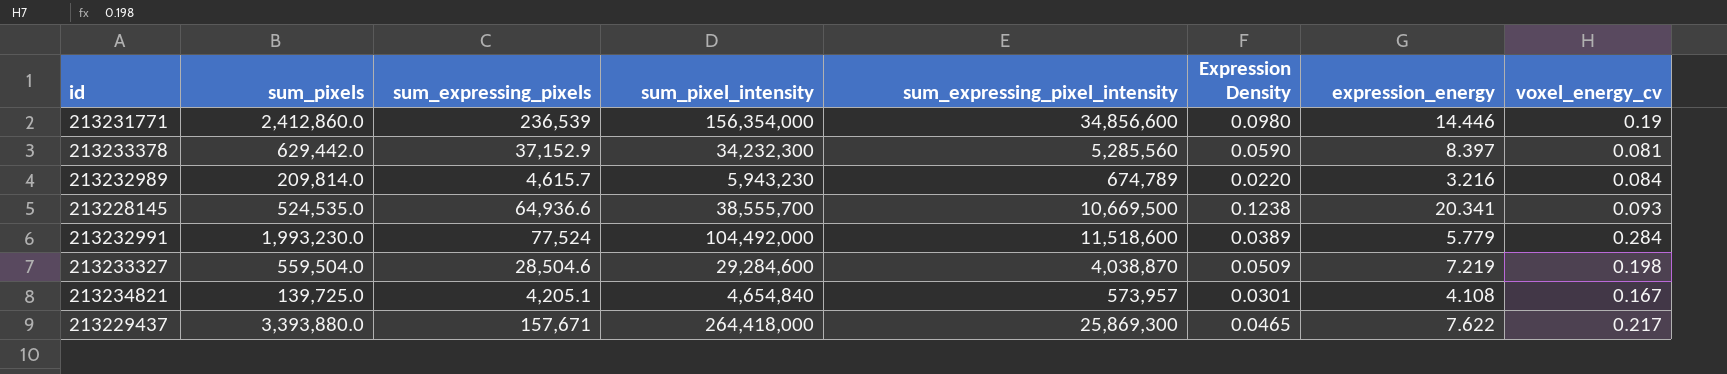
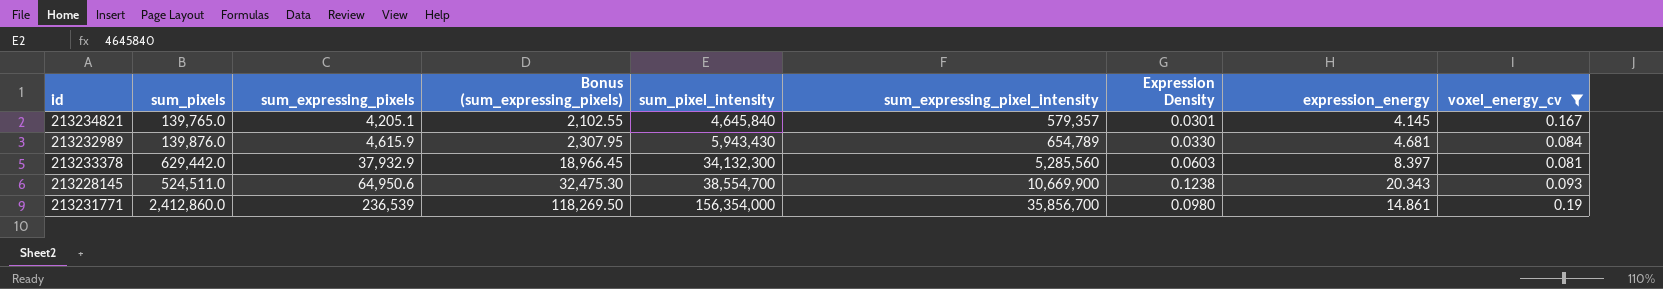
filter: none -> voxel_energy_cv <= 0.19
row order: none -> sum_expressing_pixels ascending
column Bonus (sum_expressing_pixels) | formula: none -> [sum_expressing_pixels] * 0.5
213234821 | sum_pixels: 139,725.0 -> 139,765.0
213234821 | sum_pixel_intensity: 4,654,840 -> 4,645,840
213234821 | sum_expressing_pixel_intensity: 573,957 -> 579,357
213234821 | expression_energy: 4.108 -> 4.145
213232989 | sum_pixels: 209,814.0 -> 139,876.0
213232989 | sum_expressing_pixels: 4,615.7 -> 4,615.9
213232989 | sum_pixel_intensity: 5,943,230 -> 5,943,430
213232989 | sum_expressing_pixel_intensity: 674,789 -> 654,789
213232989 | Expression Density: 0.0220 -> 0.0330
213232989 | expression_energy: 3.216 -> 4.681
213233378 | sum_expressing_pixels: 37,152.9 -> 37,932.9
213233378 | sum_pixel_intensity: 34,232,300 -> 34,132,300
213233378 | Expression Density: 0.0590 -> 0.0603
213228145 | sum_pixels: 524,535.0 -> 524,511.0
213228145 | sum_expressing_pixels: 64,936.6 -> 64,950.6
213228145 | sum_pixel_intensity: 38,555,700 -> 38,554,700
213228145 | sum_expressing_pixel_intensity: 10,669,500 -> 10,669,900
213228145 | expression_energy: 20.341 -> 20.343
213231771 | sum_expressing_pixel_intensity: 34,856,600 -> 35,856,700
213231771 | expression_energy: 14.446 -> 14.861

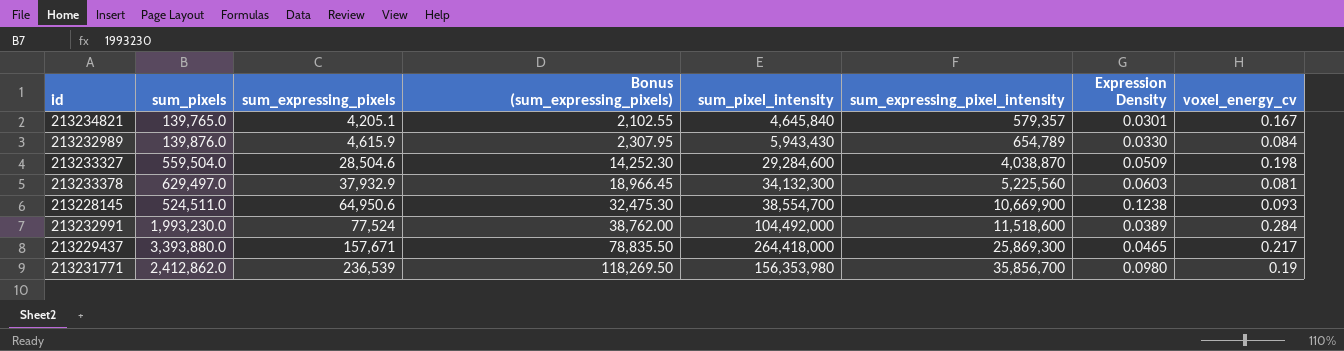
filter: voxel_energy_cv <= 0.19 -> none
column expression_energy | formula: [sum_expressing_pixel_intensity] / [sum_pixels] -> none
213233378 | sum_pixels: 629,442.0 -> 629,497.0
213233378 | sum_expressing_pixel_intensity: 5,285,560 -> 5,225,560
213231771 | sum_pixels: 2,412,860.0 -> 2,412,862.0
213231771 | sum_pixel_intensity: 156,354,000 -> 156,353,980

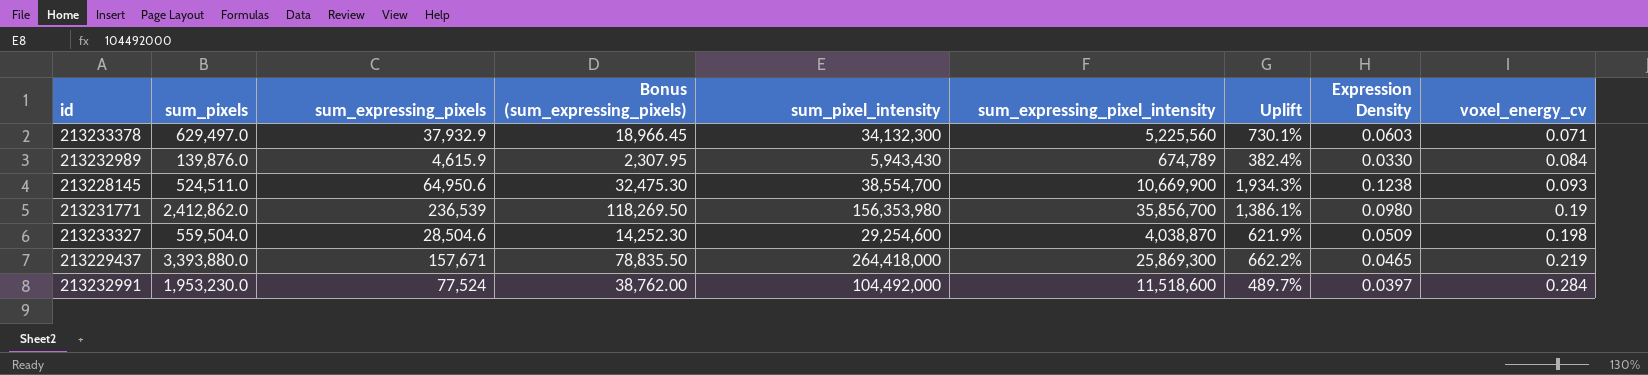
row order: sum_expressing_pixels ascending -> voxel_energy_cv ascending
column Uplift | formula: none -> ([sum_expressing_pixel_intensity] - [sum_pixels]) / [sum_pixels]
row 213234821: 139,765.0 | 4,205.1 | 2,102.55 | 4,645,840 | 579,357 | 0.0301 | 0.167 -> none
213233378 | voxel_energy_cv: 0.081 -> 0.071
213232989 | sum_expressing_pixel_intensity: 654,789 -> 674,789
213233327 | sum_pixel_intensity: 29,284,600 -> 29,254,600
213229437 | voxel_energy_cv: 0.217 -> 0.219
213232991 | sum_pixels: 1,993,230.0 -> 1,953,230.0
213232991 | Expression Density: 0.0389 -> 0.0397

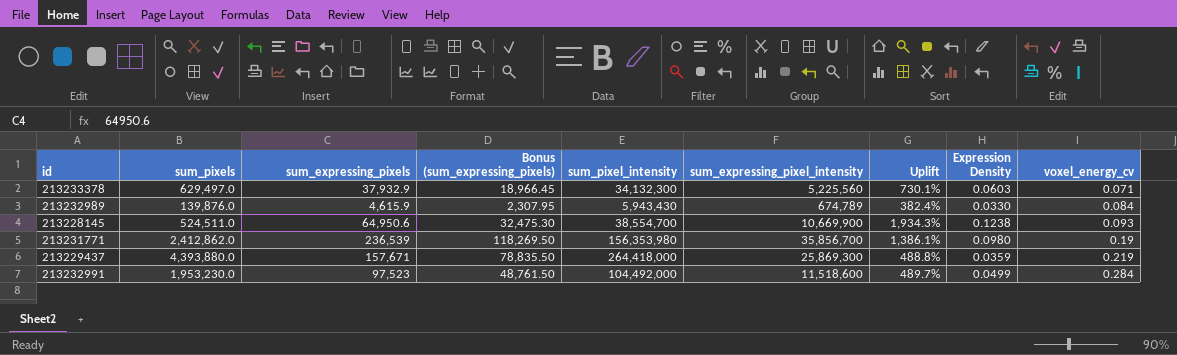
row 213233327: 559,504.0 | 28,504.6 | 14,252.30 | 29,254,600 | 4,038,870 | 621.9% | 0.0509 | 0.198 -> none
213229437 | sum_pixels: 3,393,880.0 -> 4,393,880.0
213229437 | Uplift: 662.2% -> 488.8%
213229437 | Expression Density: 0.0465 -> 0.0359
213232991 | sum_expressing_pixels: 77,524 -> 97,523
213232991 | Bonus (sum_expressing_pixels): 38,762.00 -> 48,761.50
213232991 | Expression Density: 0.0397 -> 0.0499

